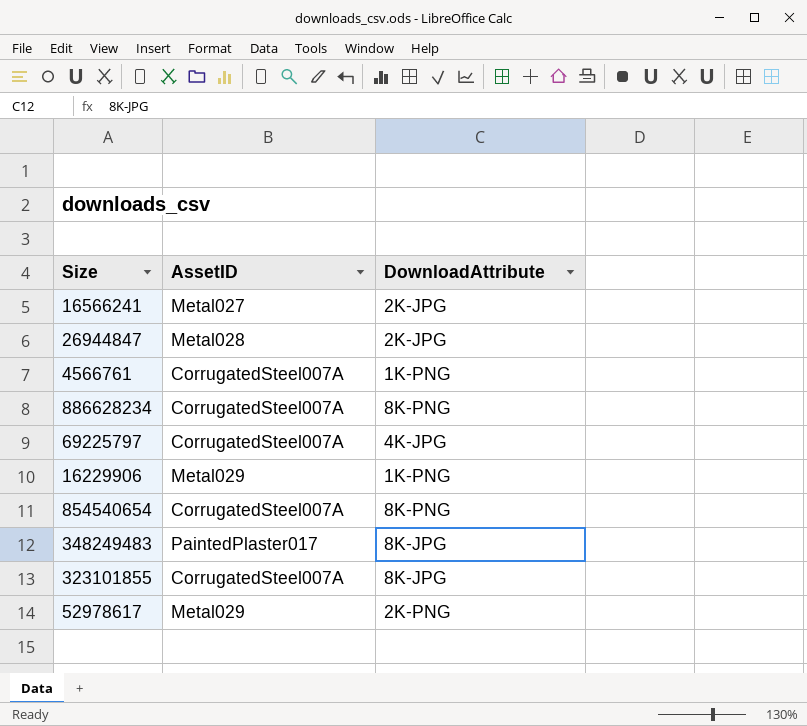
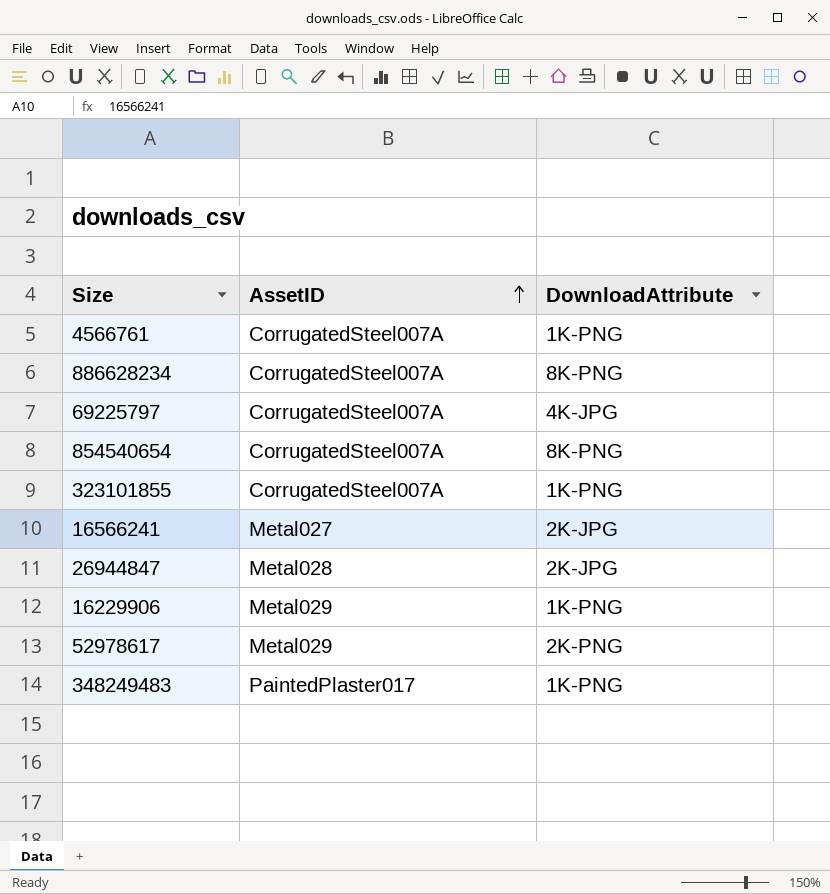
row order: none -> AssetID ascending
323101855 | DownloadAttribute: 8K-JPG -> 1K-PNG
348249483 | DownloadAttribute: 8K-JPG -> 1K-PNG

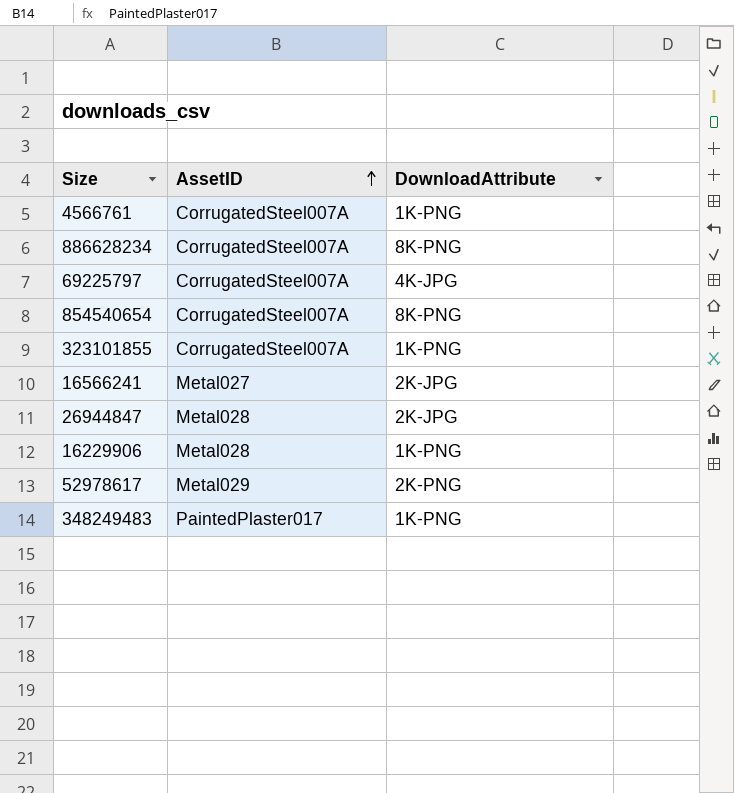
16229906 | AssetID: Metal029 -> Metal028

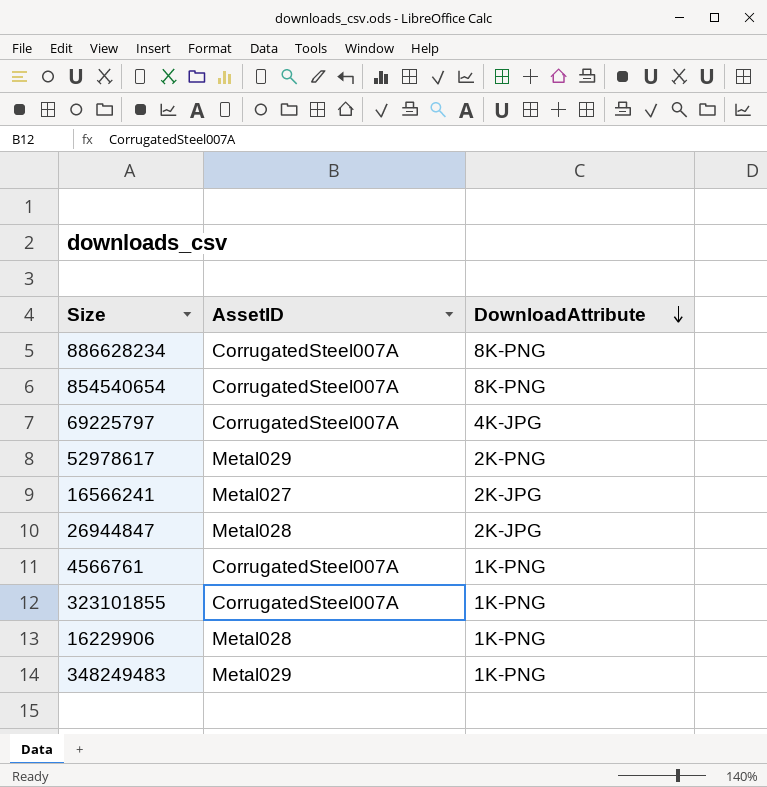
row order: AssetID ascending -> DownloadAttribute descending
348249483 | AssetID: PaintedPlaster017 -> Metal029

